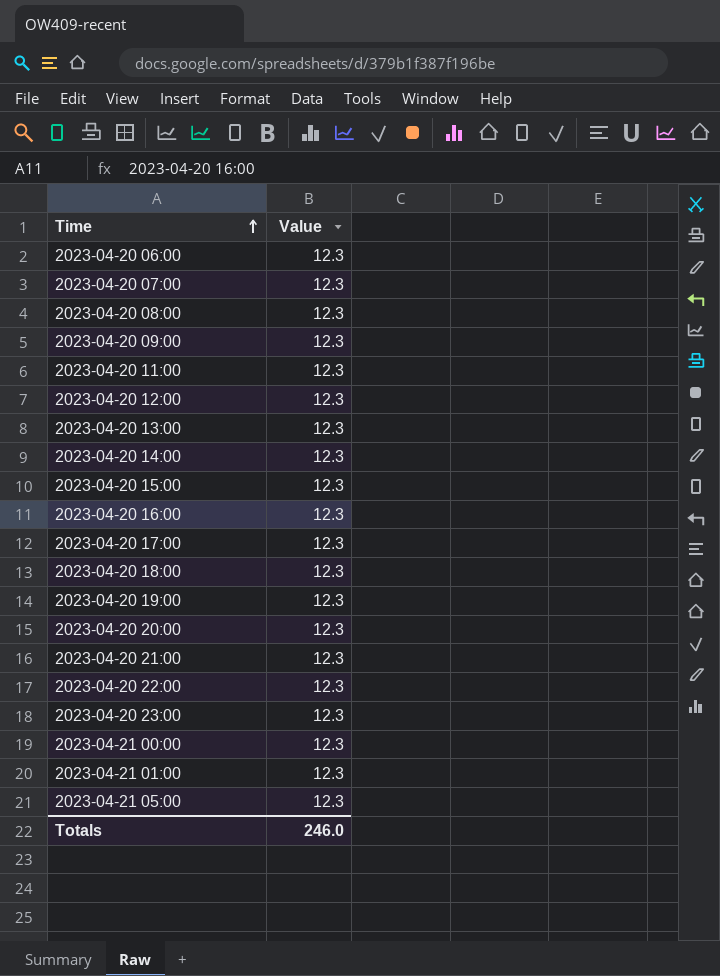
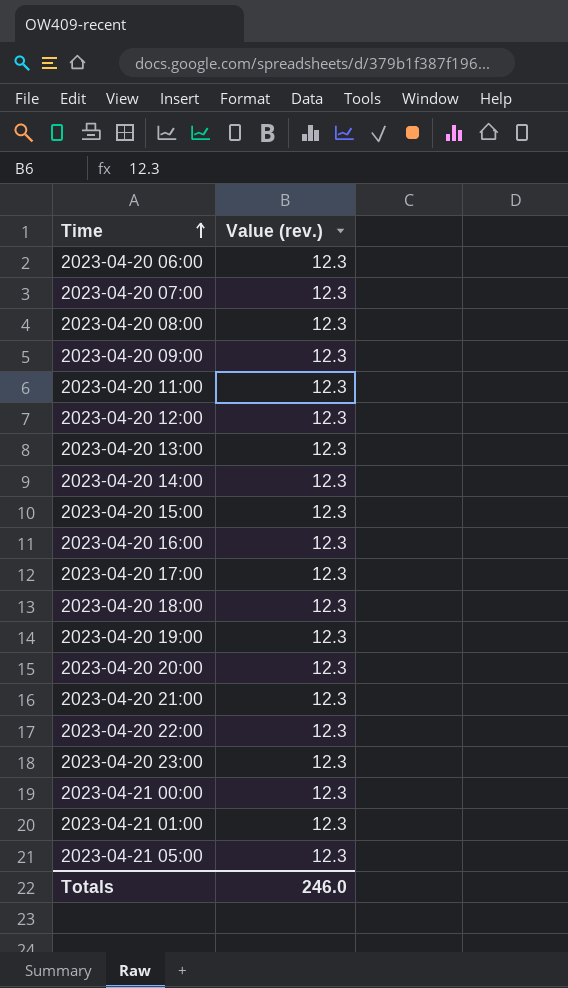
column name: Value -> Value (rev.)

